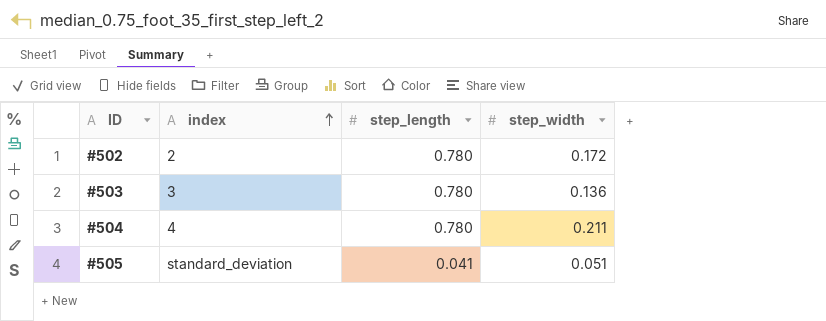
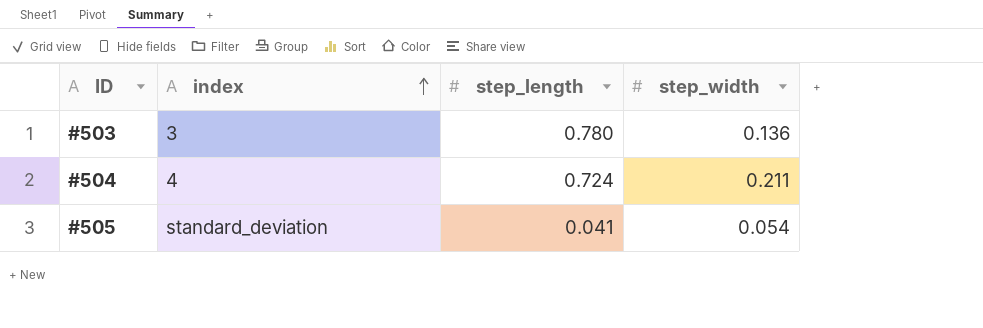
row #502: 2 | 0.780 | 0.172 -> none
#504 | step_length: 0.780 -> 0.724
#505 | step_width: 0.051 -> 0.054

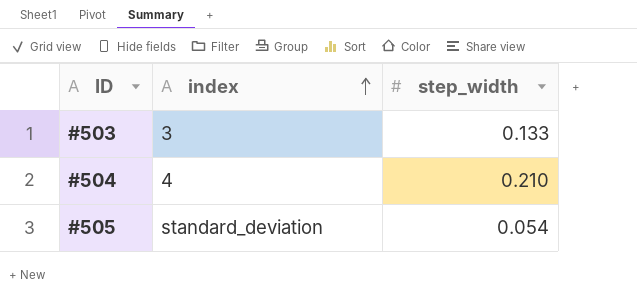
column step_length | position: 3 -> none
#503 | step_width: 0.136 -> 0.133
#504 | step_width: 0.211 -> 0.210

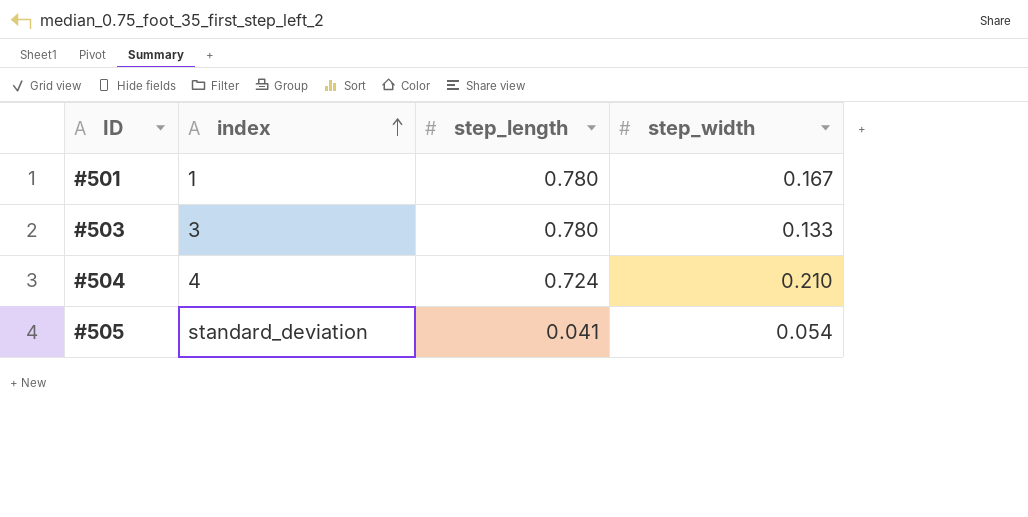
column step_length | position: none -> 3
row #501: none -> 1 | 0.780 | 0.167

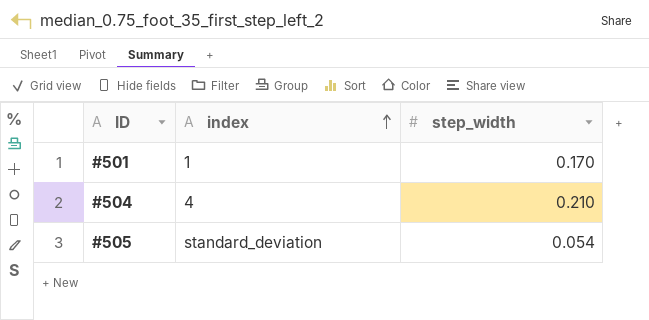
column step_length | position: 3 -> none
row #503: 3 | 0.780 | 0.133 -> none
#501 | step_width: 0.167 -> 0.170

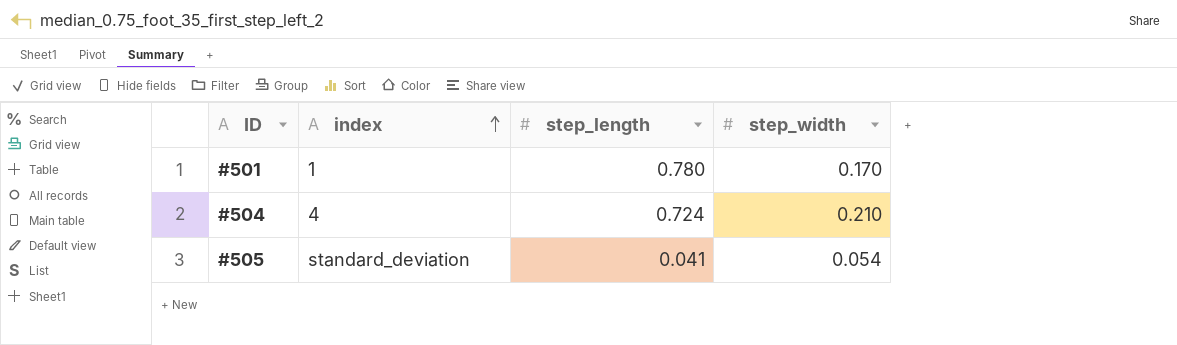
column step_length | position: none -> 3

